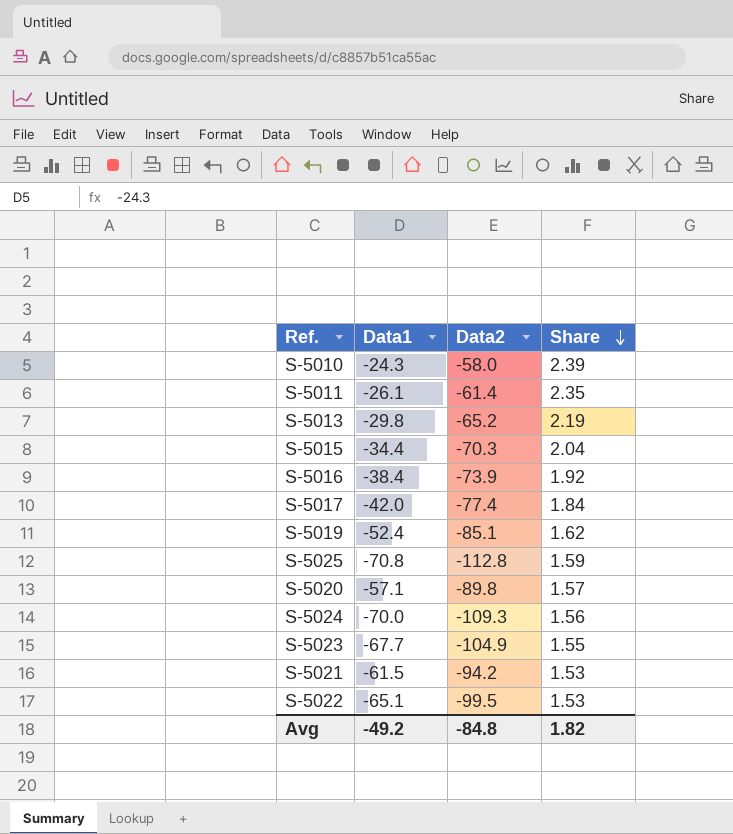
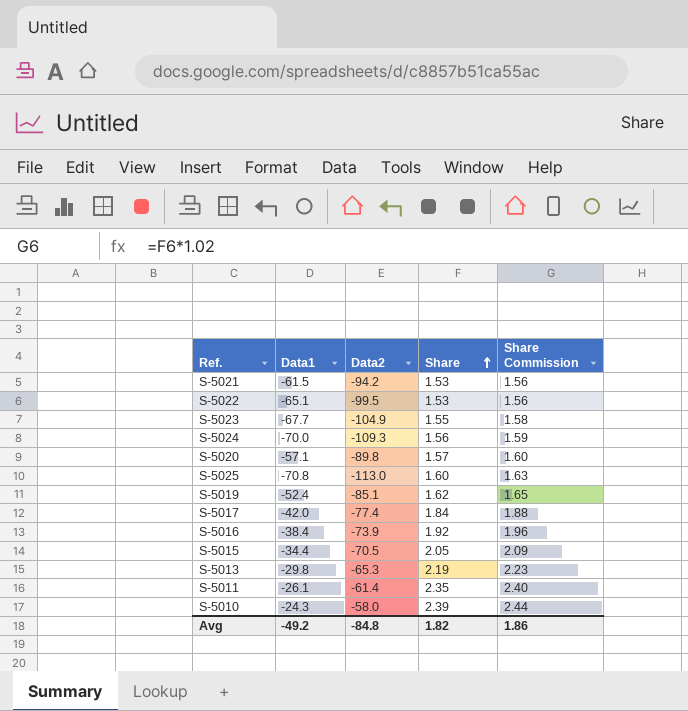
row order: Share descending -> Share ascending
column Share Commission | formula: none -> [Share] * 1.02
S-5025 | Data2: -112.8 -> -113.0
S-5025 | Share: 1.59 -> 1.60
S-5015 | Data2: -70.3 -> -70.5
S-5015 | Share: 2.04 -> 2.05
S-5013 | Data2: -65.2 -> -65.3

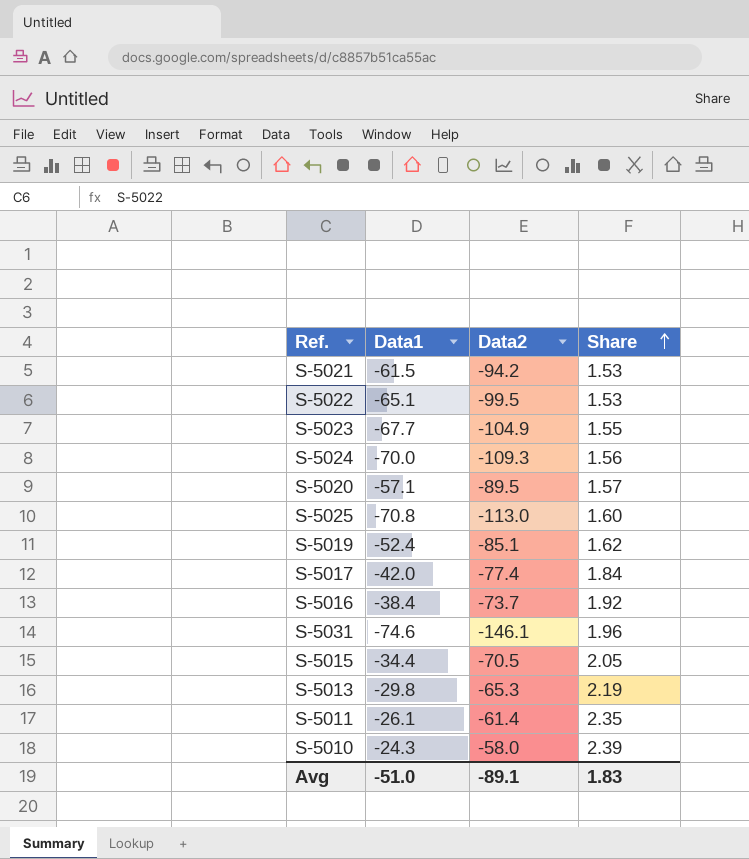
column Share Commission | formula: [Share] * 1.02 -> none
S-5020 | Data2: -89.8 -> -89.5
S-5016 | Data2: -73.9 -> -73.7
row S-5031: none -> -74.6 | -146.1 | 1.96
Avg | Data1: -49.2 -> -51.0
Avg | Data2: -84.8 -> -89.1
Avg | Share: 1.82 -> 1.83

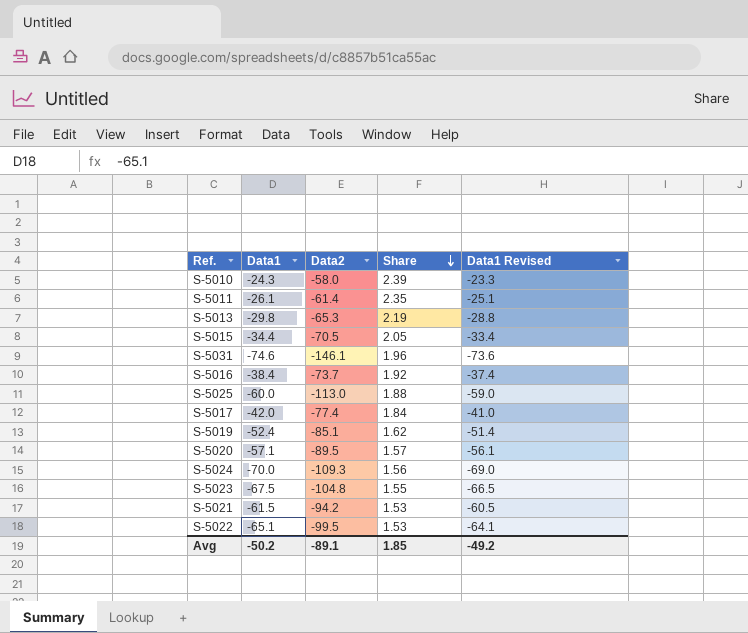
row order: Share ascending -> Share descending
column Data1 Revised | formula: none -> [Data1] + 1
S-5025 | Data1: -70.8 -> -60.0
S-5025 | Share: 1.60 -> 1.88
S-5023 | Data1: -67.7 -> -67.5
S-5023 | Data2: -104.9 -> -104.8
Avg | Data1: -51.0 -> -50.2
Avg | Share: 1.83 -> 1.85

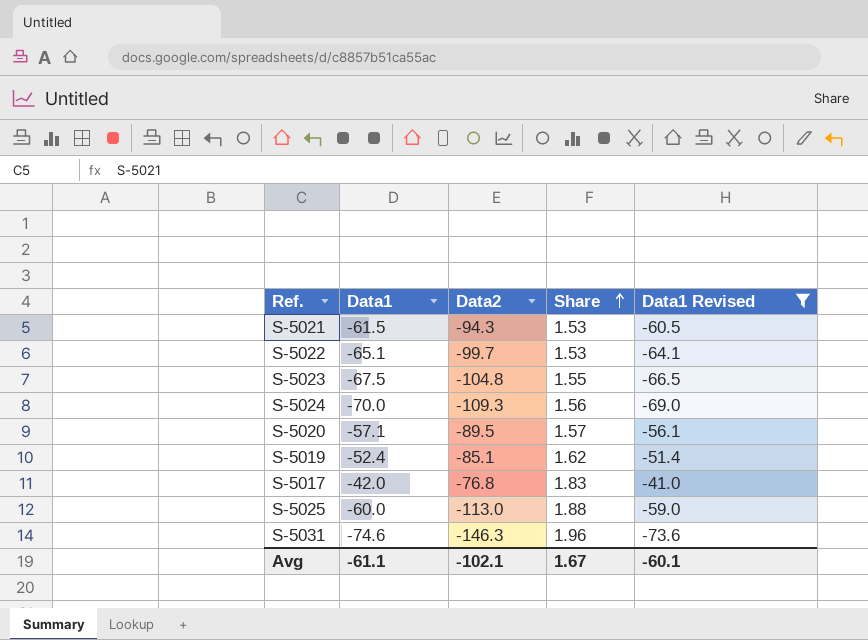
filter: none -> Data1 Revised <= -41.0
row order: Share descending -> Share ascending
S-5021 | Data2: -94.2 -> -94.3
S-5022 | Data2: -99.5 -> -99.7
S-5017 | Data2: -77.4 -> -76.8
S-5017 | Share: 1.84 -> 1.83
S-5031 | Data2: -146.1 -> -146.3
Avg | Data1: -50.2 -> -61.1
Avg | Data2: -89.1 -> -102.1
Avg | Share: 1.85 -> 1.67
Avg | Data1 Revised: -49.2 -> -60.1

